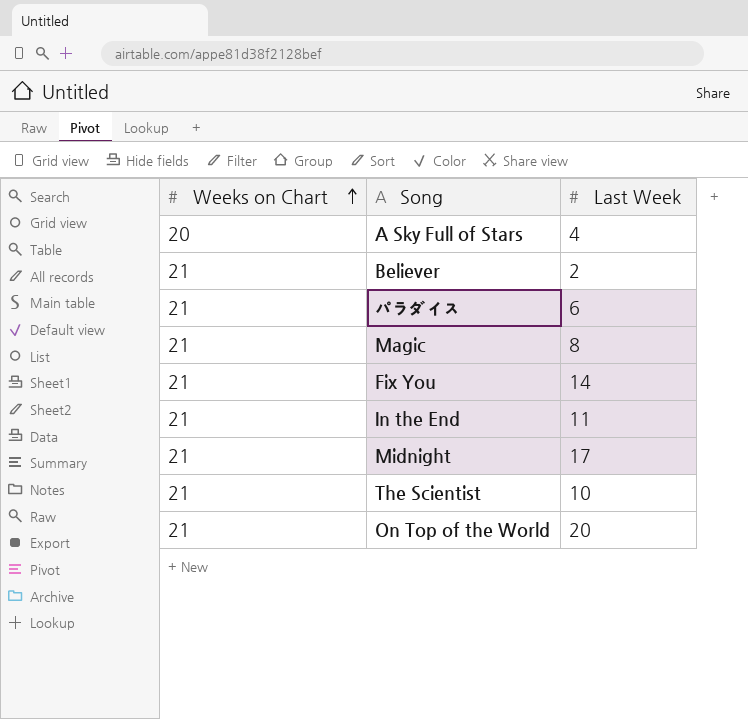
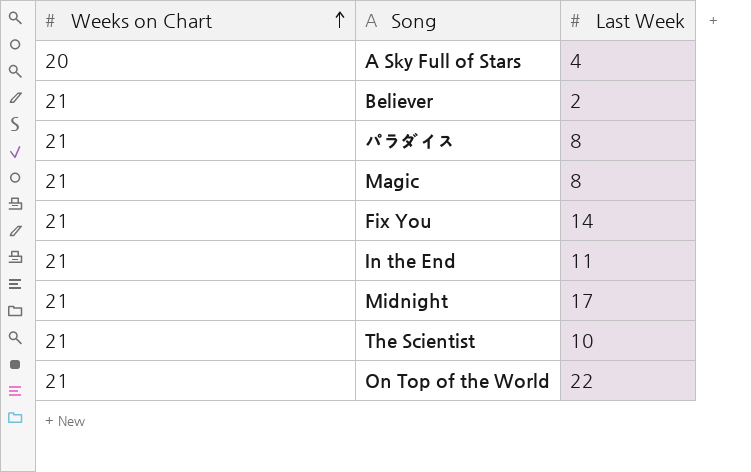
パラダイス | Last Week: 6 -> 8
On Top of the World | Last Week: 20 -> 22

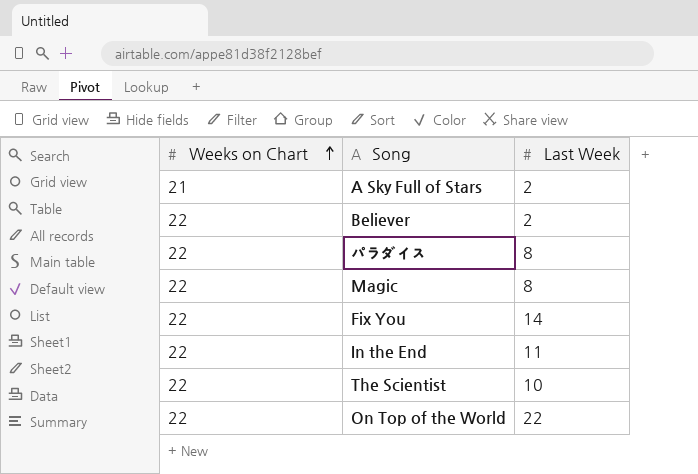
row Midnight: 21 | 17 -> none
A Sky Full of Stars | Weeks on Chart: 20 -> 21
A Sky Full of Stars | Last Week: 4 -> 2
Believer | Weeks on Chart: 21 -> 22
パラダイス | Weeks on Chart: 21 -> 22
Magic | Weeks on Chart: 21 -> 22
Fix You | Weeks on Chart: 21 -> 22
In the End | Weeks on Chart: 21 -> 22
The Scientist | Weeks on Chart: 21 -> 22
On Top of the World | Weeks on Chart: 21 -> 22

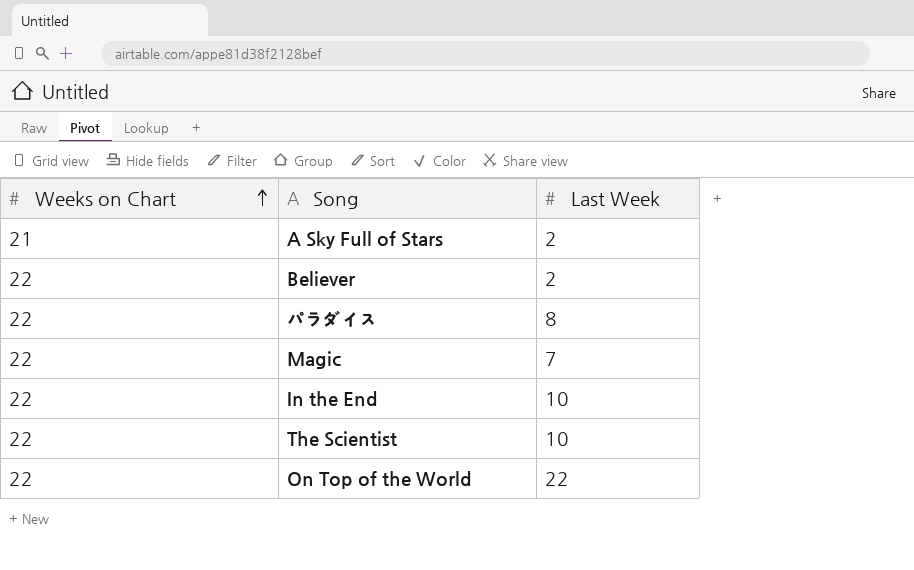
row Fix You: 22 | 14 -> none
Magic | Last Week: 8 -> 7
In the End | Last Week: 11 -> 10

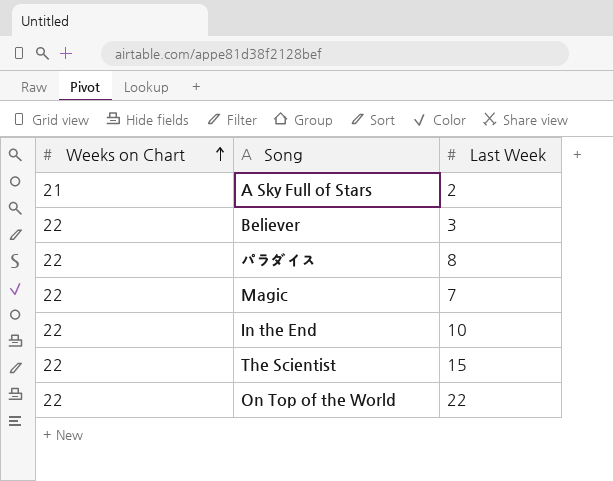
Believer | Last Week: 2 -> 3
The Scientist | Last Week: 10 -> 15

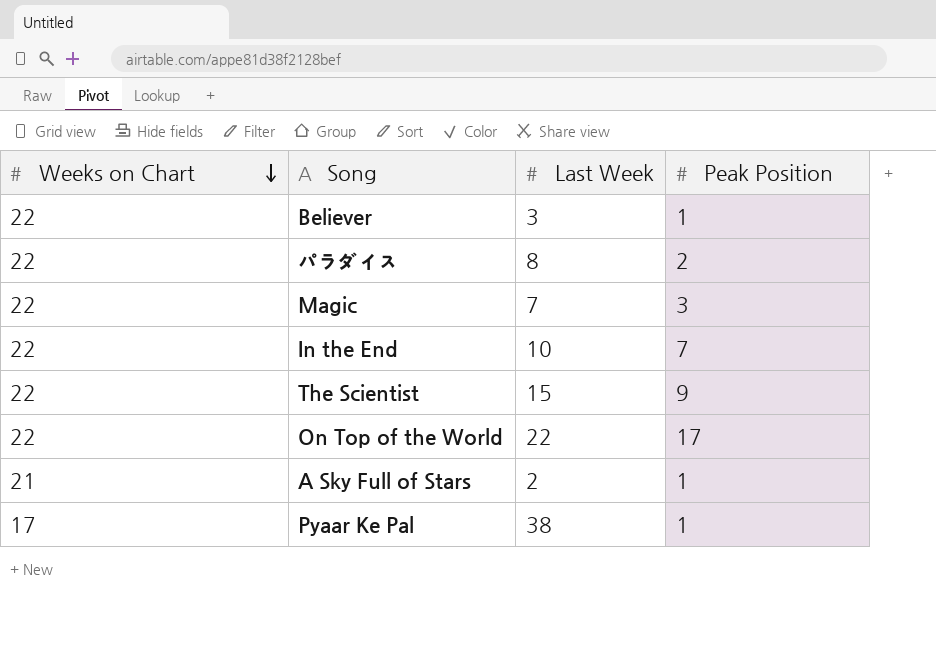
row order: Weeks on Chart ascending -> Weeks on Chart descending
column Peak Position | position: none -> 4
row Pyaar Ke Pal: none -> 17 | 38 | 1

